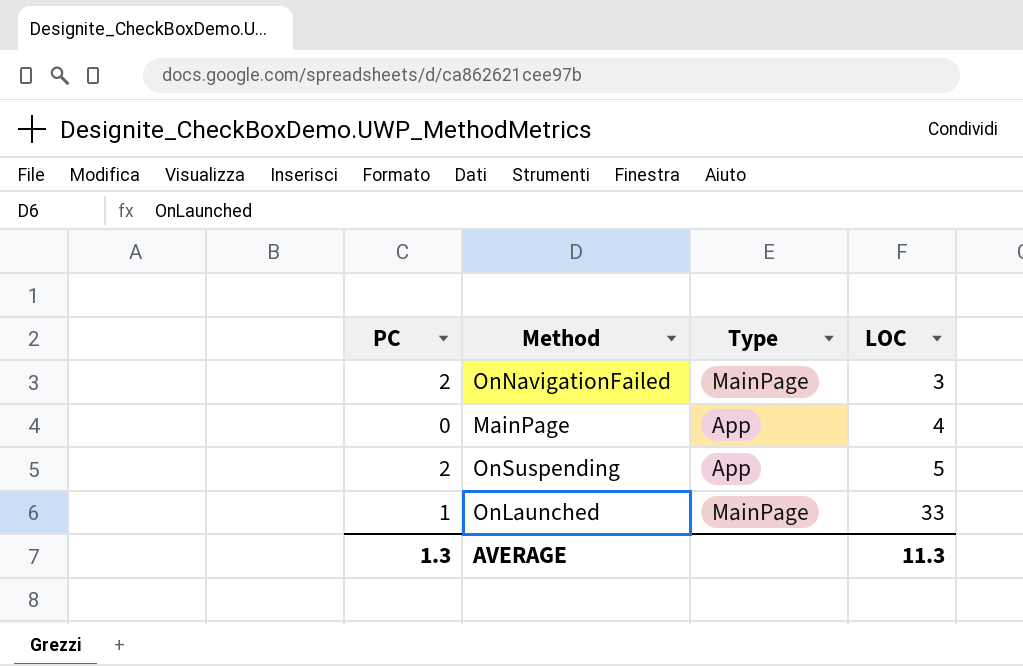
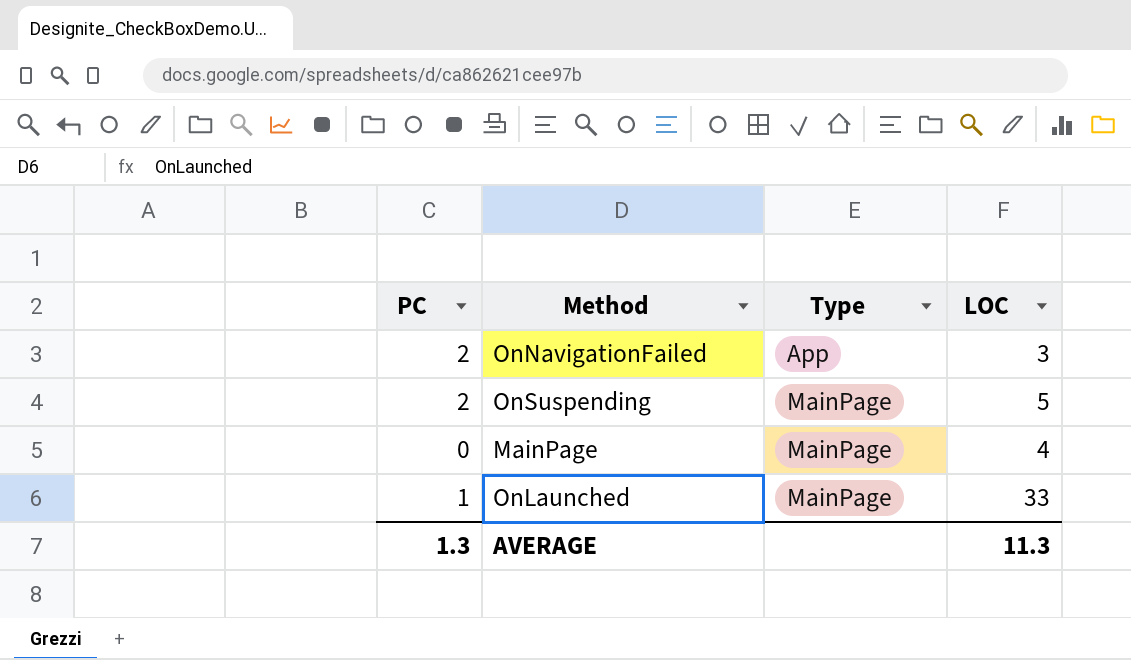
row order: LOC ascending -> Type ascending
OnNavigationFailed | Type: MainPage -> App
OnSuspending | Type: App -> MainPage
MainPage | Type: App -> MainPage

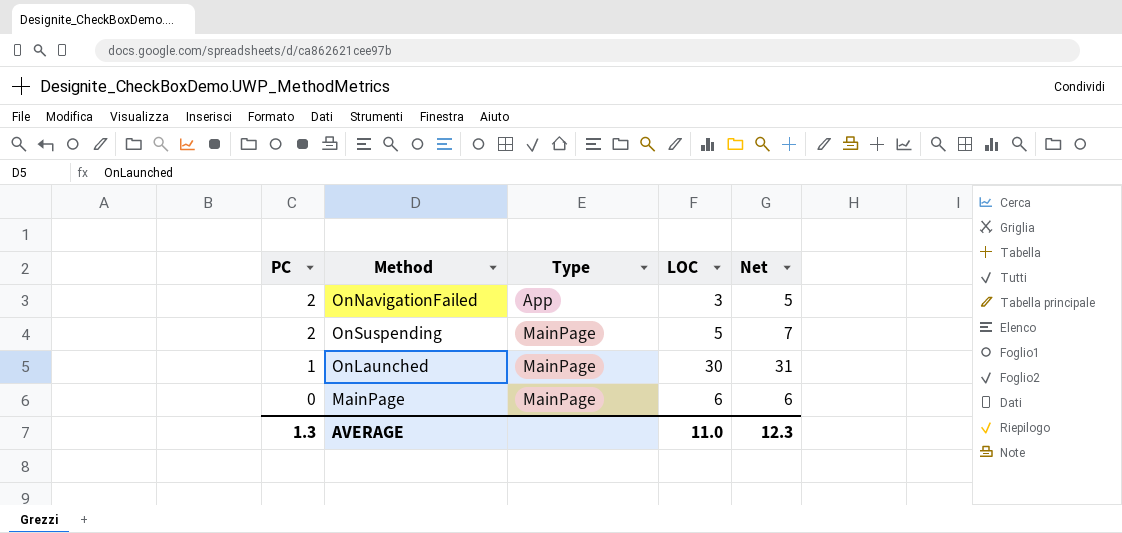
row order: Type ascending -> PC descending
column Net | formula: none -> [PC] + [LOC]
OnLaunched | LOC: 33 -> 30
MainPage | LOC: 4 -> 6
AVERAGE | LOC: 11.3 -> 11.0

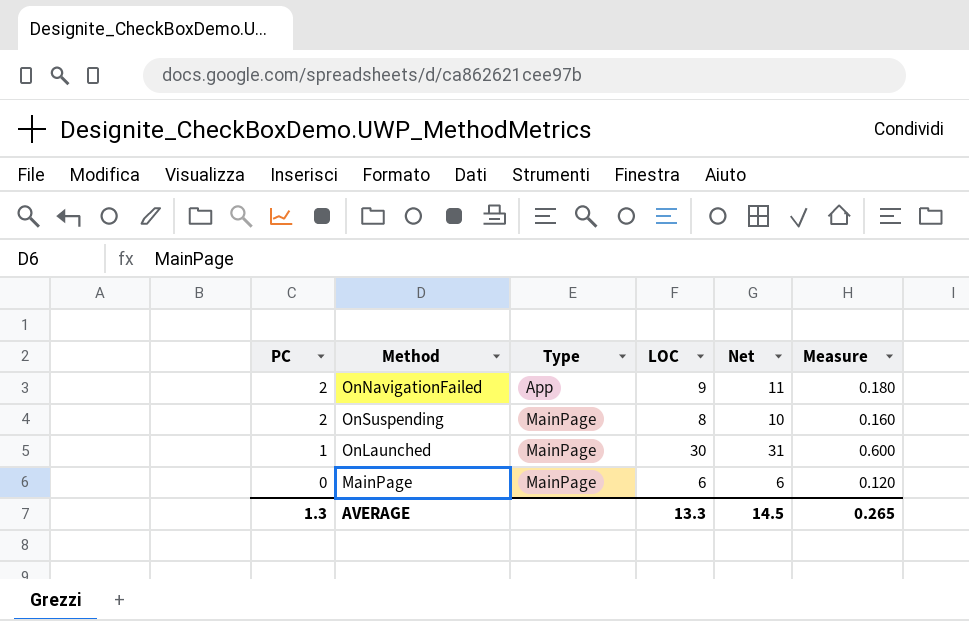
column Measure | formula: none -> [LOC] * 0.02
OnNavigationFailed | LOC: 3 -> 9
OnNavigationFailed | Net: 5 -> 11
OnSuspending | LOC: 5 -> 8
OnSuspending | Net: 7 -> 10
AVERAGE | LOC: 11.0 -> 13.3
AVERAGE | Net: 12.3 -> 14.5

